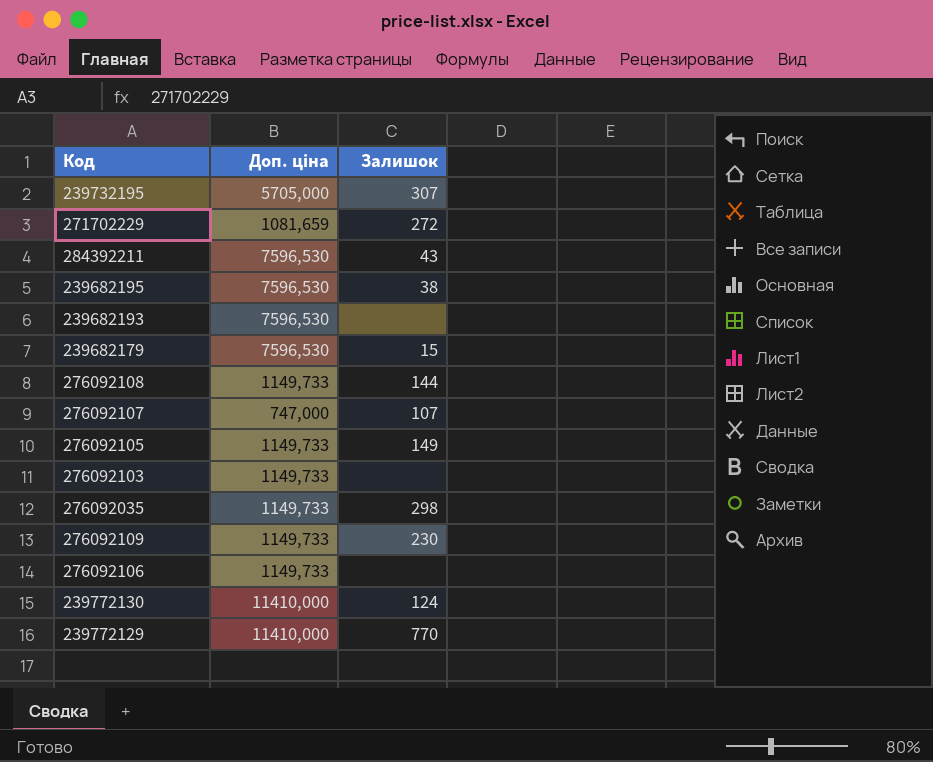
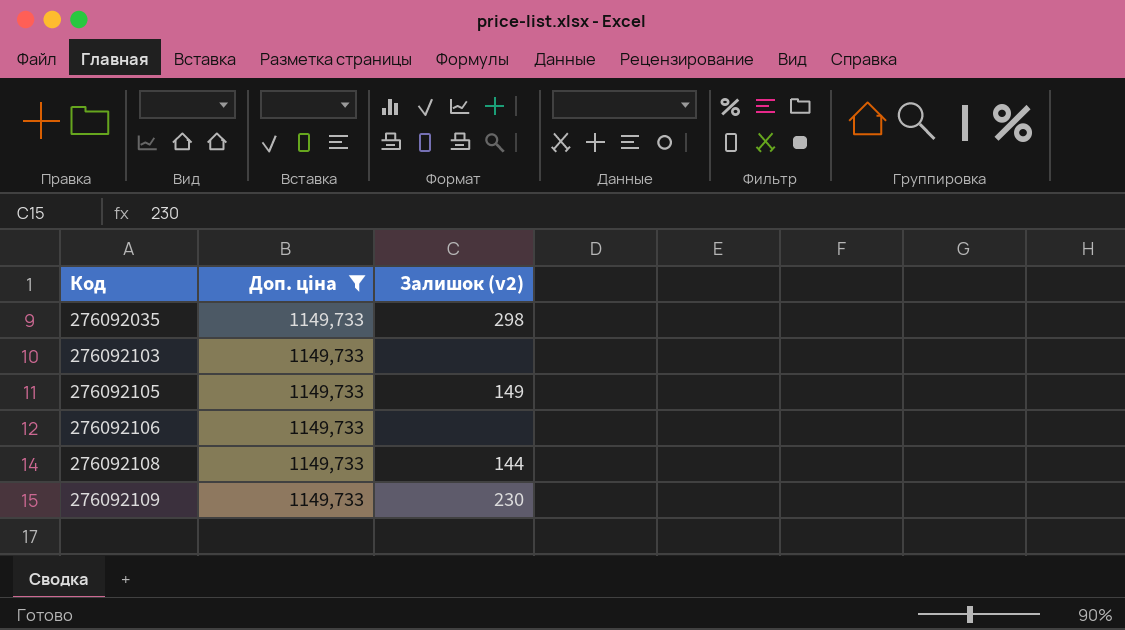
filter: none -> Доп. ціна = 1149,733
row order: none -> Код ascending
column name: Залишок -> Залишок (v2)

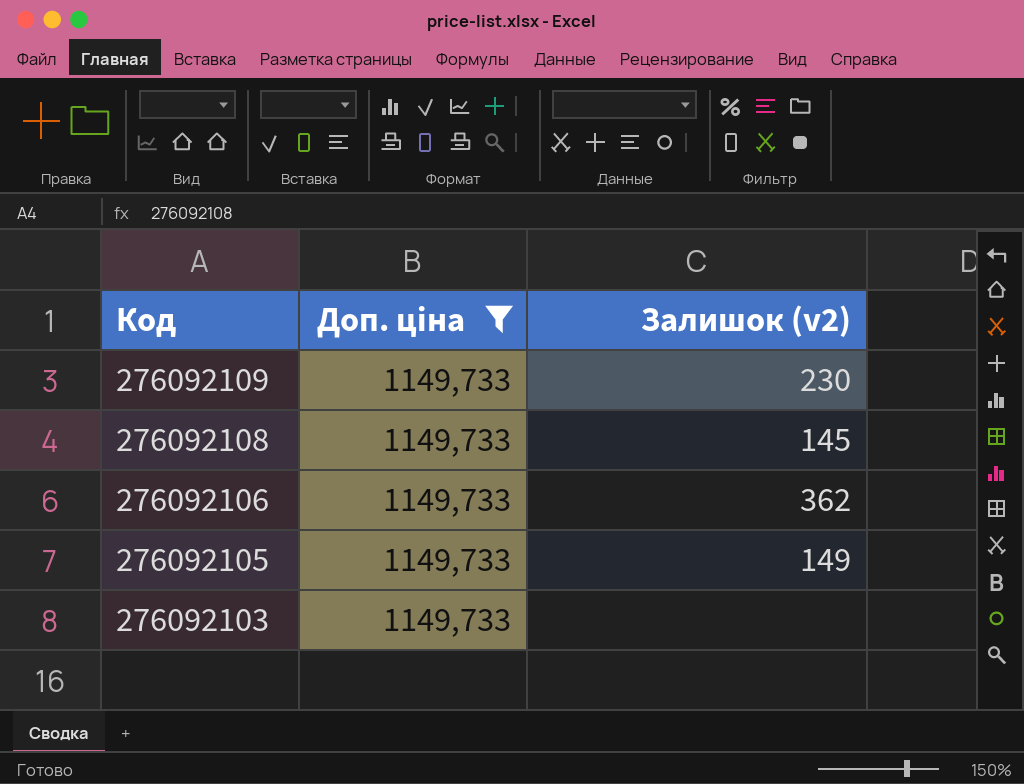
row order: Код ascending -> Код descending
row 276092035: 1149,733 | 298 -> none
276092108 | Залишок (v2): 144 -> 145
276092106 | Залишок (v2): none -> 362

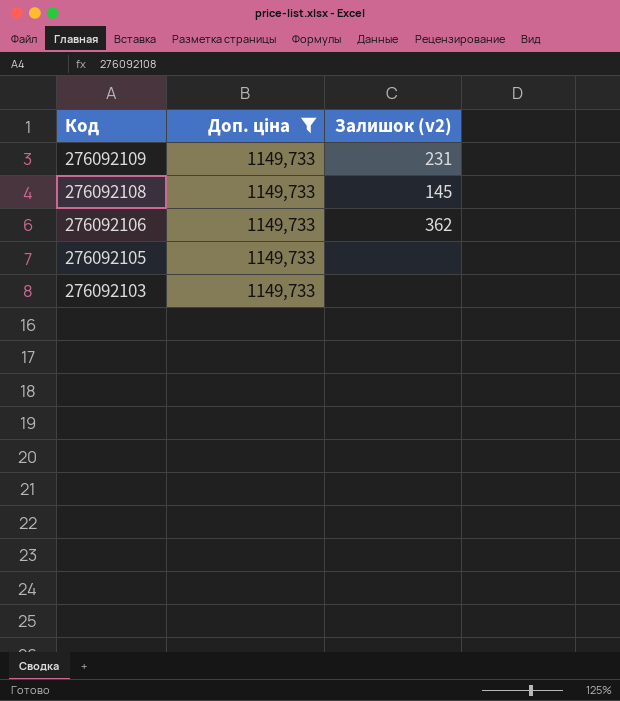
276092109 | Залишок (v2): 230 -> 231
276092105 | Залишок (v2): 149 -> none

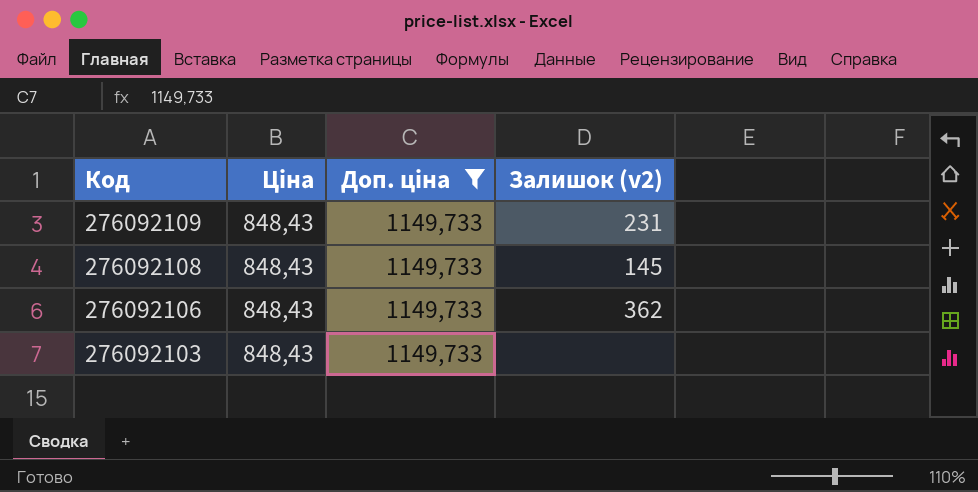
column Ціна | position: none -> 2
row 276092105: 1149,733 | none -> none

